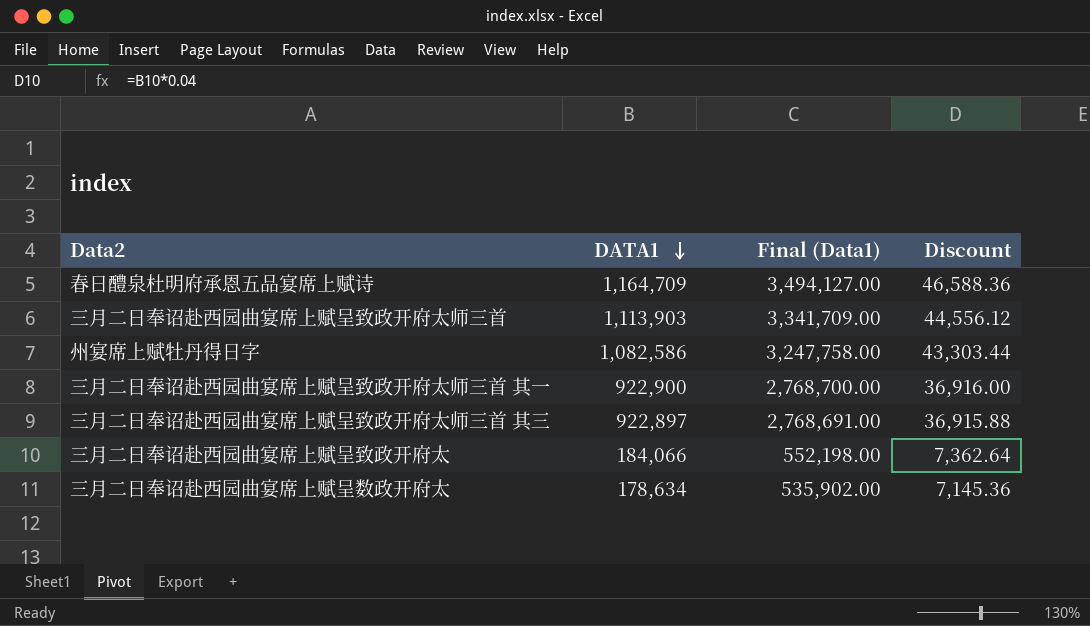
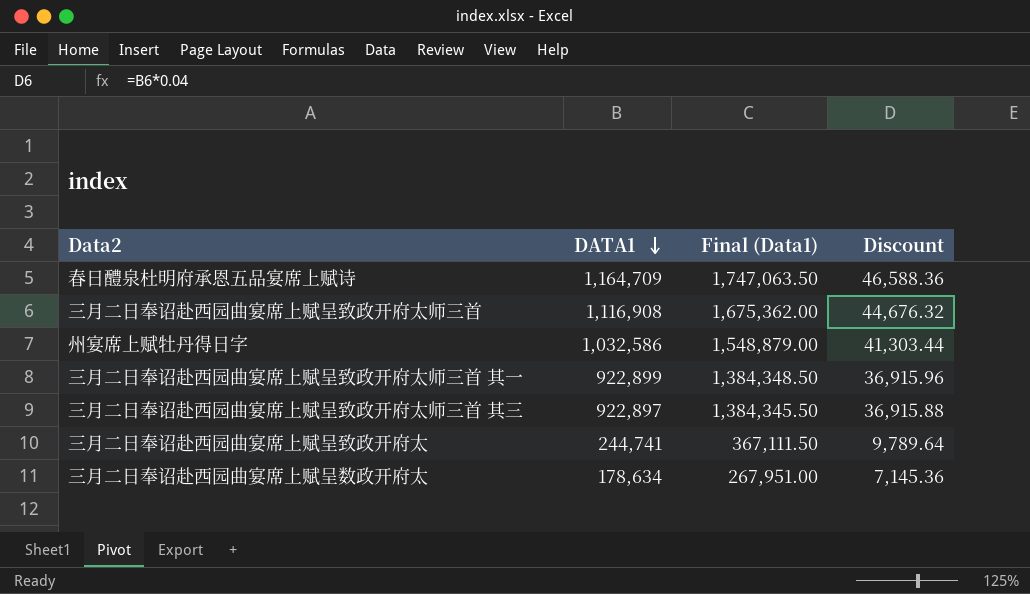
column Final (Data1) | formula: [DATA1] * 3 -> [DATA1] * 1.5
三月二日奉诏赴西园曲宴席上赋呈致政开府太师三首 | DATA1: 1,113,903 -> 1,116,908
三月二日奉诏赴西园曲宴席上赋呈致政开府太师三首 | Discount: 44,556.12 -> 44,676.32
州宴席上赋牡丹得日字 | DATA1: 1,082,586 -> 1,032,586
州宴席上赋牡丹得日字 | Discount: 43,303.44 -> 41,303.44
三月二日奉诏赴西园曲宴席上赋呈致政开府太师三首 其一 | DATA1: 922,900 -> 922,899
三月二日奉诏赴西园曲宴席上赋呈致政开府太师三首 其一 | Discount: 36,916.00 -> 36,915.96
三月二日奉诏赴西园曲宴席上赋呈致政开府太 | DATA1: 184,066 -> 244,741
三月二日奉诏赴西园曲宴席上赋呈致政开府太 | Discount: 7,362.64 -> 9,789.64

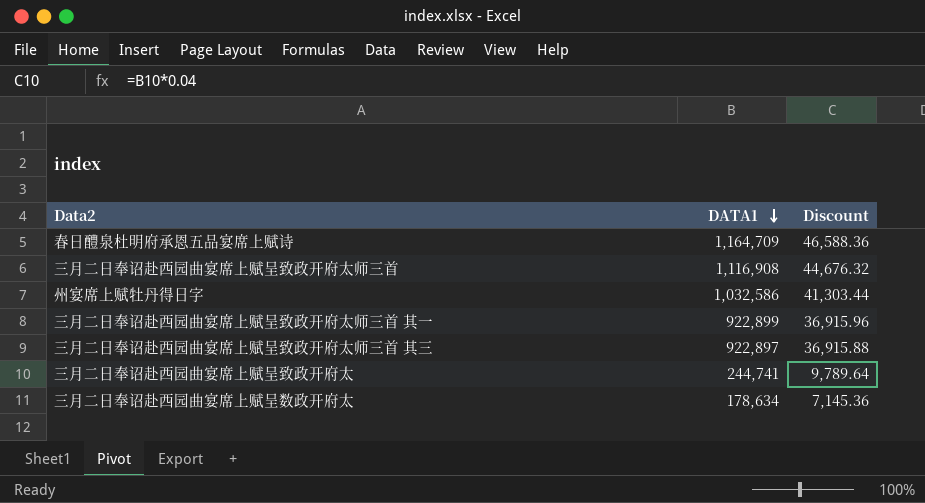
column Final (Data1) | formula: [DATA1] * 1.5 -> none

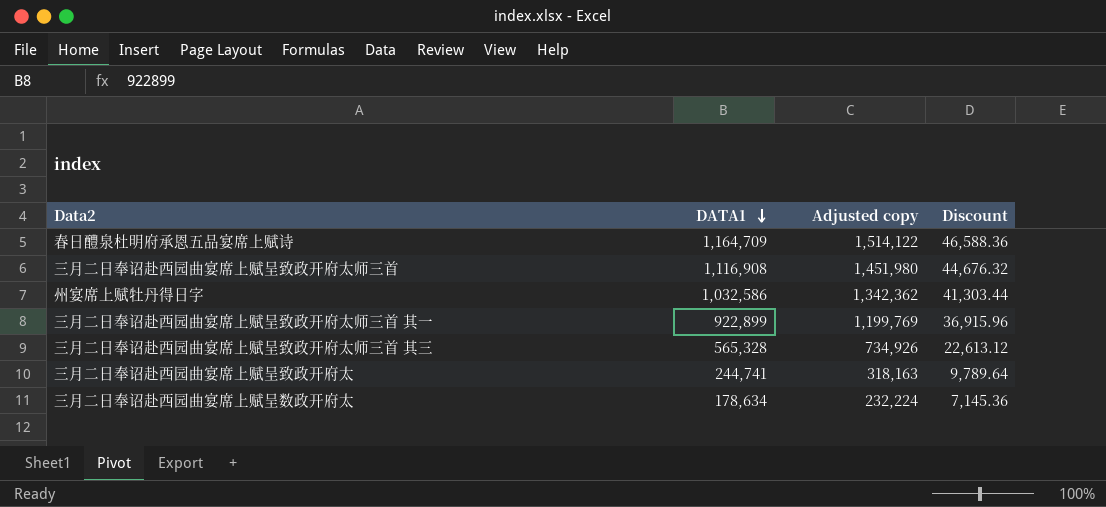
column Adjusted copy | formula: none -> [DATA1] * 1.3
三月二日奉诏赴西园曲宴席上赋呈致政开府太师三首 其三 | DATA1: 922,897 -> 565,328
三月二日奉诏赴西园曲宴席上赋呈致政开府太师三首 其三 | Discount: 36,915.88 -> 22,613.12

